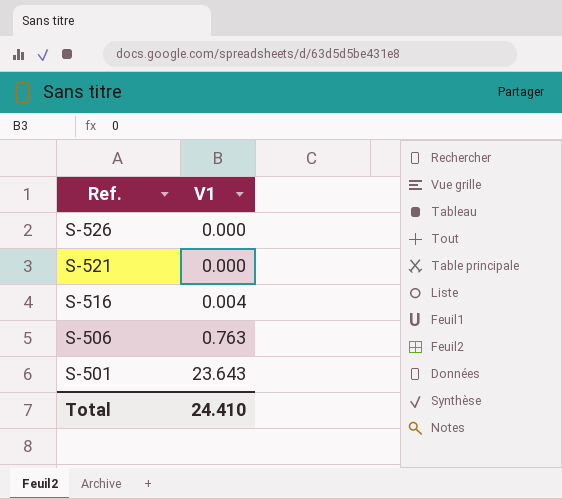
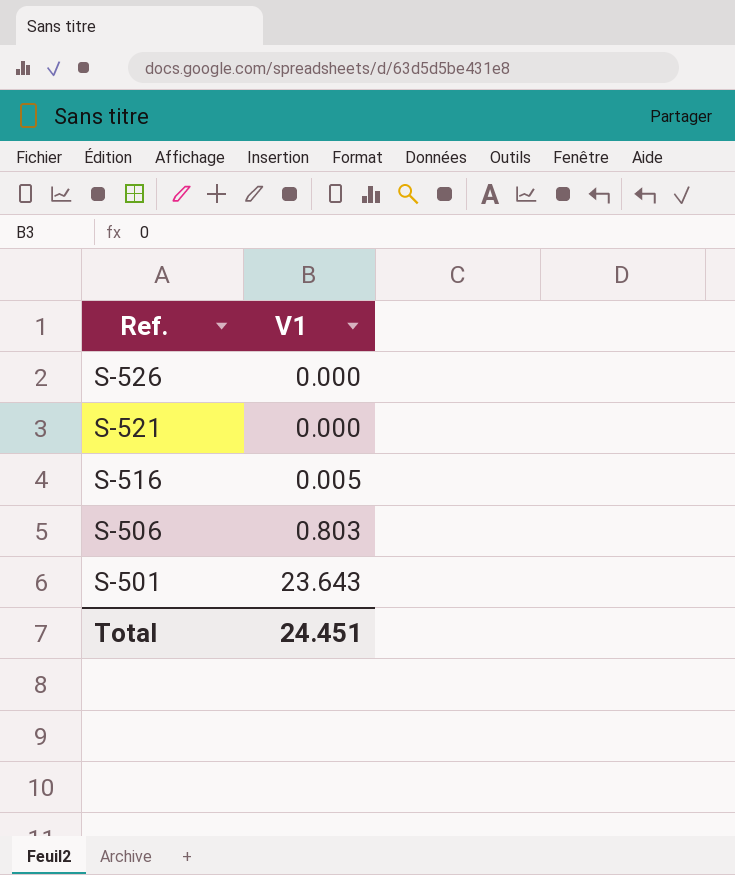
S-516 | V1: 0.004 -> 0.005
S-506 | V1: 0.763 -> 0.803
Total | V1: 24.410 -> 24.451

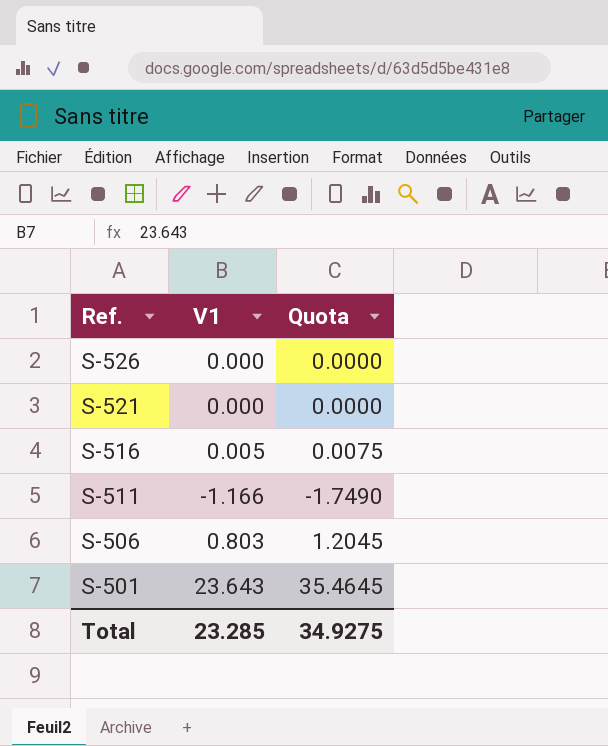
column Quota | formula: none -> [V1] * 1.5
row S-511: none -> -1.166 | -1.7490
Total | V1: 24.451 -> 23.285

